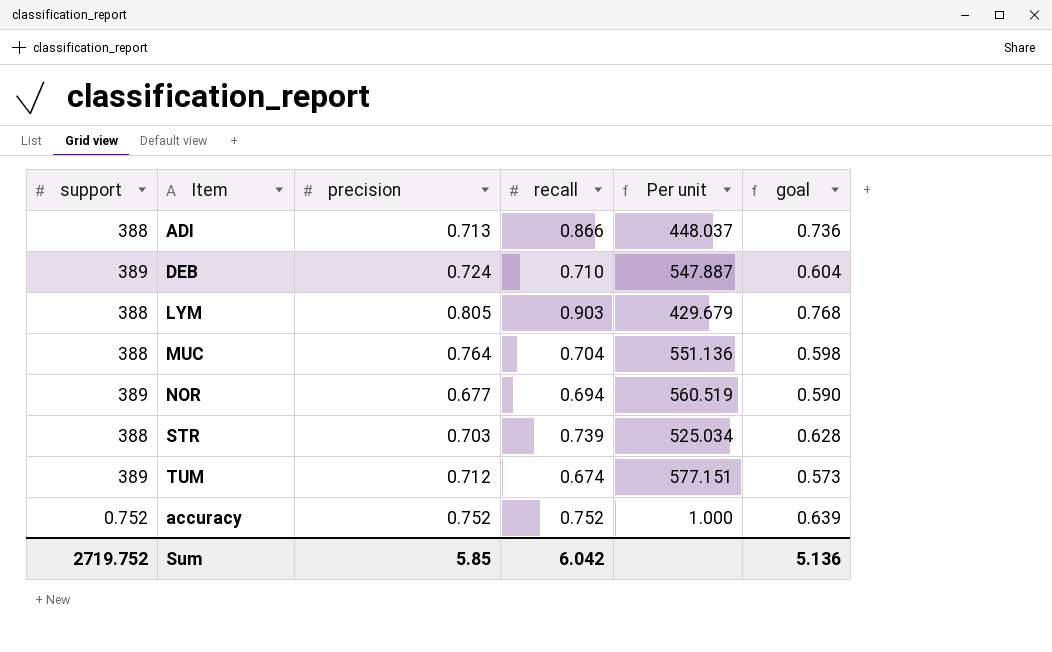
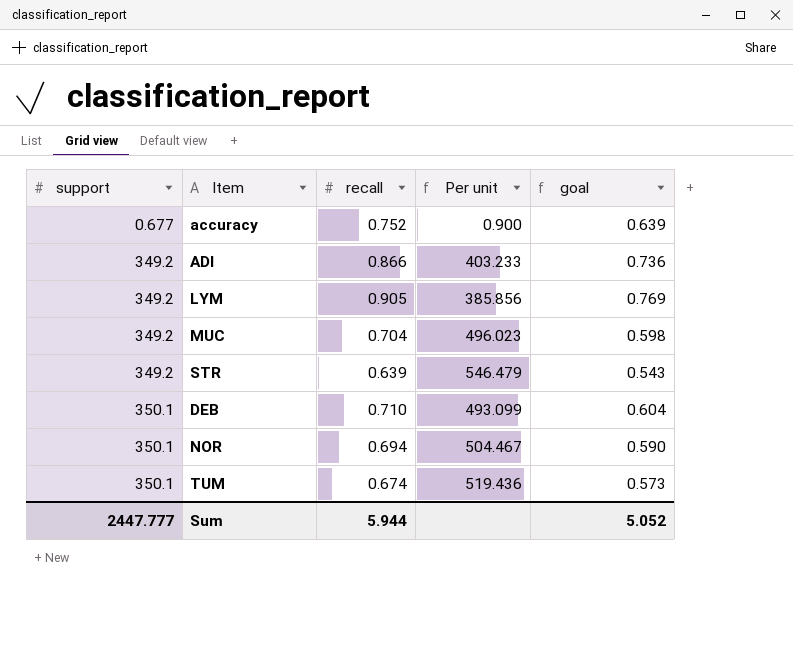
row order: none -> support ascending
column precision | position: 3 -> none
accuracy | support: 0.752 -> 0.677
accuracy | Per unit: 1.000 -> 0.900
ADI | support: 388 -> 349.2
ADI | Per unit: 448.037 -> 403.233
LYM | support: 388 -> 349.2
LYM | recall: 0.903 -> 0.905
LYM | Per unit: 429.679 -> 385.856
LYM | goal: 0.768 -> 0.769
MUC | support: 388 -> 349.2
MUC | Per unit: 551.136 -> 496.023
STR | support: 388 -> 349.2
STR | recall: 0.739 -> 0.639
STR | Per unit: 525.034 -> 546.479
STR | goal: 0.628 -> 0.543
DEB | support: 389 -> 350.1
DEB | Per unit: 547.887 -> 493.099
NOR | support: 389 -> 350.1
NOR | Per unit: 560.519 -> 504.467
TUM | support: 389 -> 350.1
TUM | Per unit: 577.151 -> 519.436
Sum | support: 2719.752 -> 2447.777
Sum | recall: 6.042 -> 5.944
Sum | goal: 5.136 -> 5.052

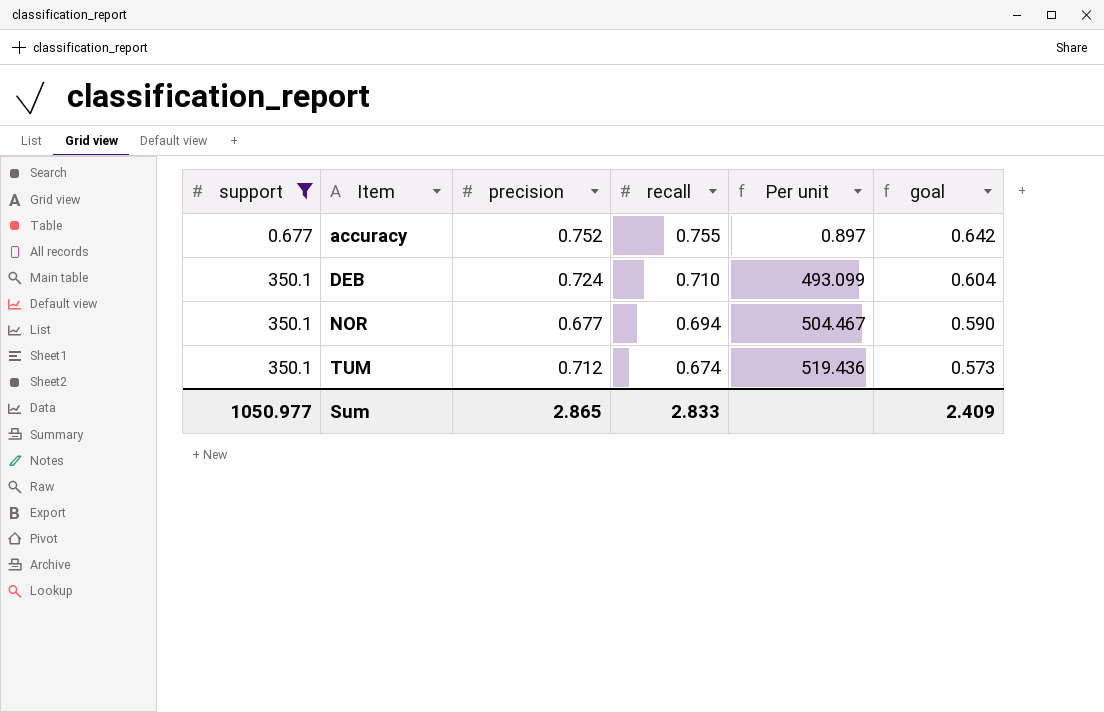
filter: none -> support != 349.2
column precision | position: none -> 3
accuracy | recall: 0.752 -> 0.755
accuracy | Per unit: 0.900 -> 0.897
accuracy | goal: 0.639 -> 0.642
Sum | support: 2447.777 -> 1050.977
Sum | recall: 5.944 -> 2.833
Sum | goal: 5.052 -> 2.409

